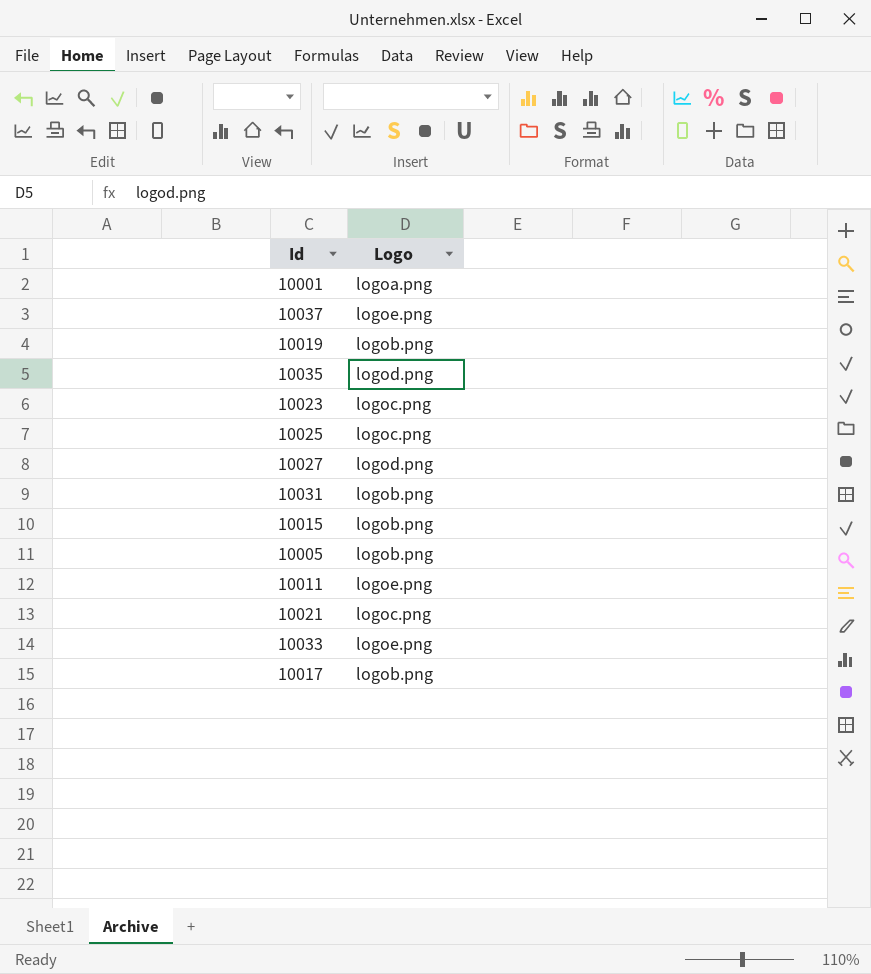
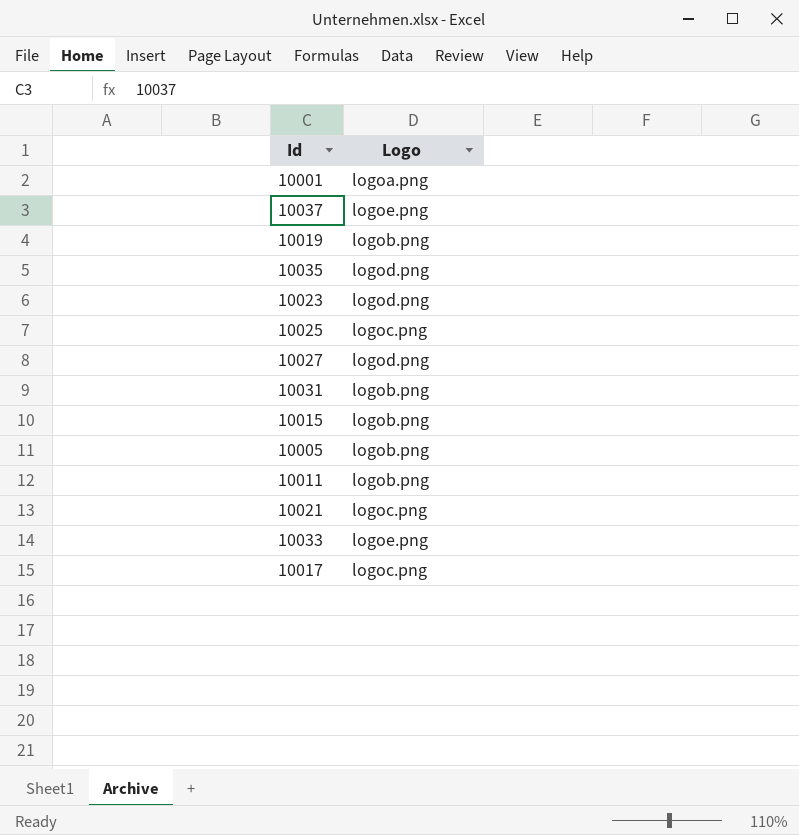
10023 | Logo: logoc.png -> logod.png
10011 | Logo: logoe.png -> logob.png
10017 | Logo: logob.png -> logoc.png

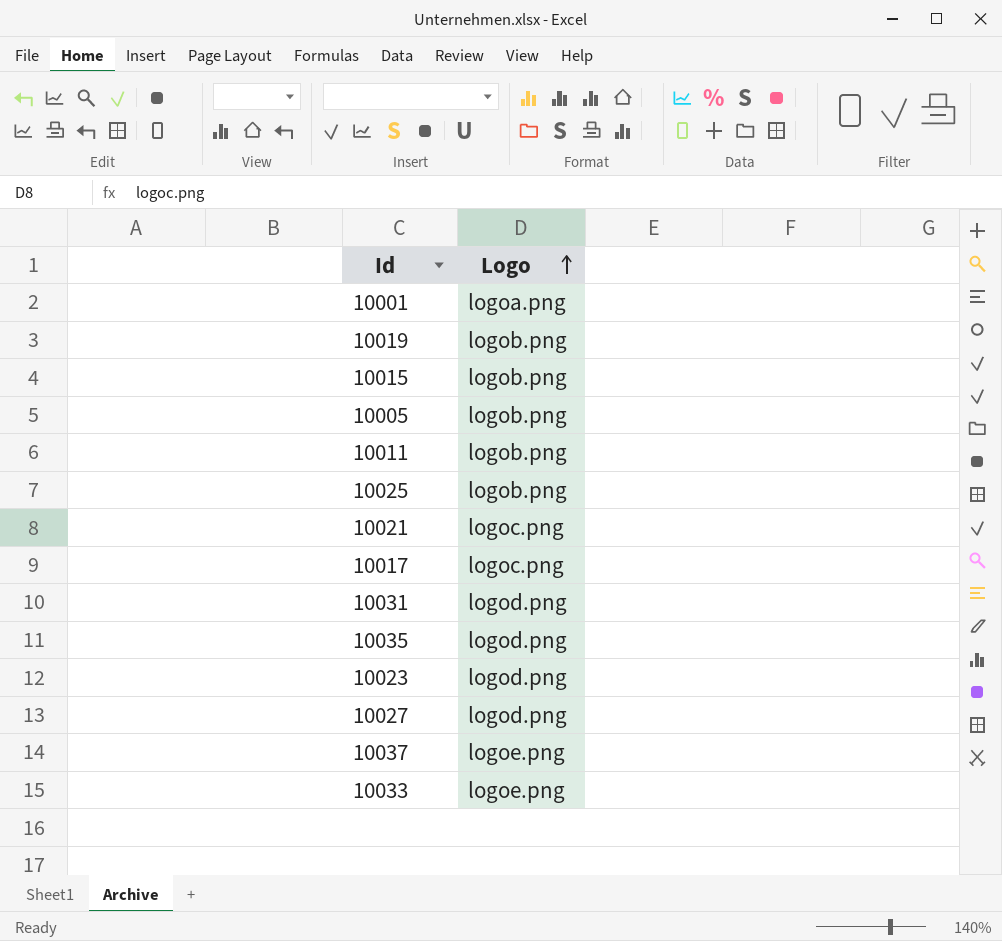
row order: none -> Logo ascending
10025 | Logo: logoc.png -> logob.png
10031 | Logo: logob.png -> logod.png

